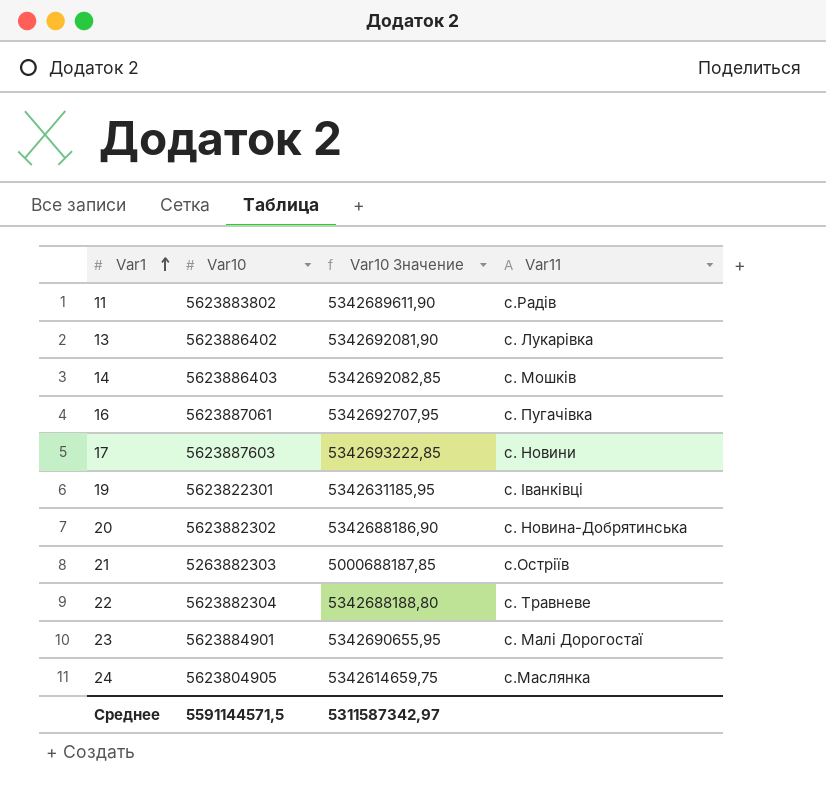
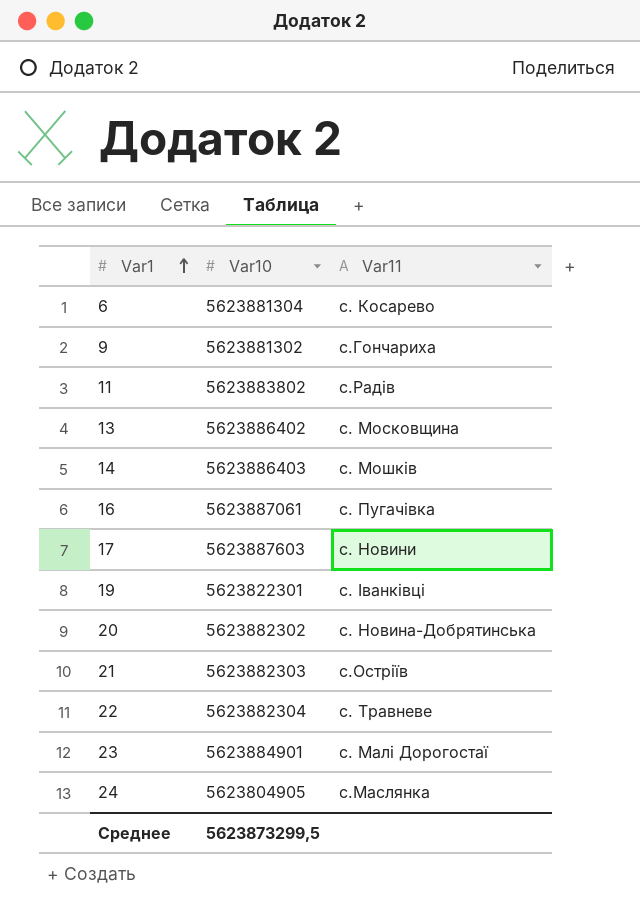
column Var10 Значение | formula: [Var10] * 0,95 -> none
row 6: none -> 5623881304 | с. Косарево
row 9: none -> 5623881302 | с.Гончариха
13 | Var11: с. Лукарівка -> с. Московщина
21 | Var10: 5263882303 -> 5623882303
Среднее | Var10: 5591144571,5 -> 5623873299,5

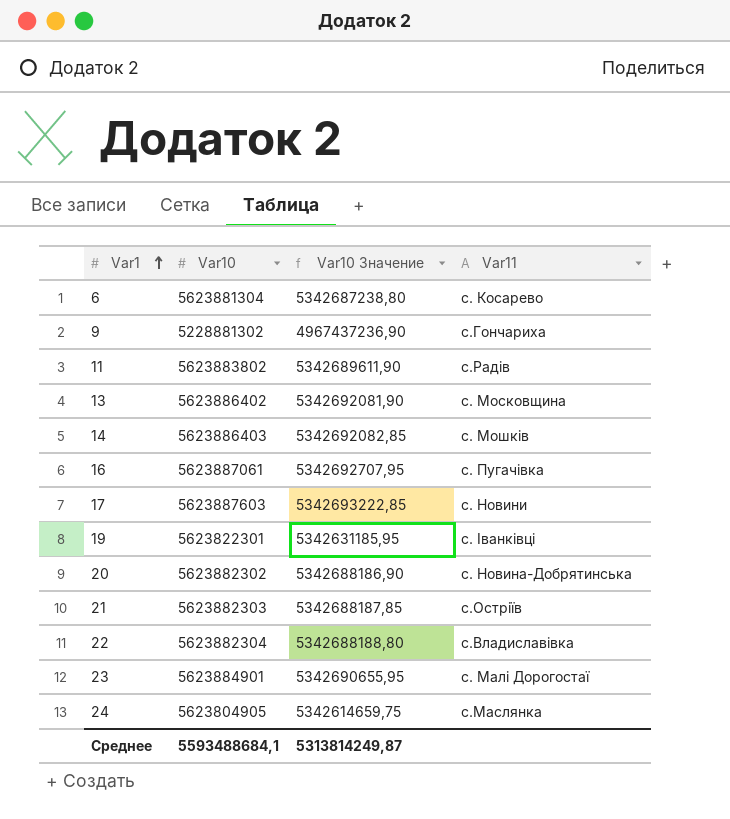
column Var10 Значение | formula: none -> [Var10] * 0,95
9 | Var10: 5623881302 -> 5228881302
22 | Var11: с. Травневе -> с.Владиславівка
Среднее | Var10: 5623873299,5 -> 5593488684,1

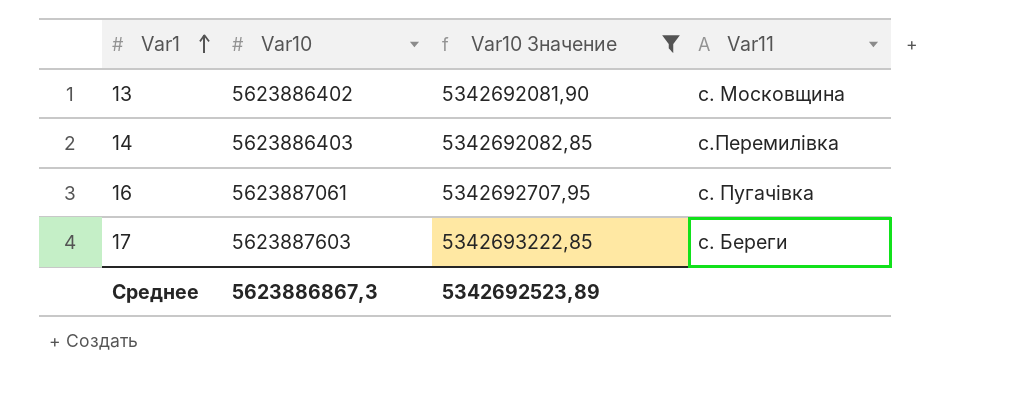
filter: none -> Var10 Значение >= 5342692081,90
14 | Var11: с. Мошків -> с.Перемилівка
17 | Var11: с. Новини -> с. Береги
Среднее | Var10: 5593488684,1 -> 5623886867,3
Среднее | Var10 Значение: 5313814249,87 -> 5342692523,89

